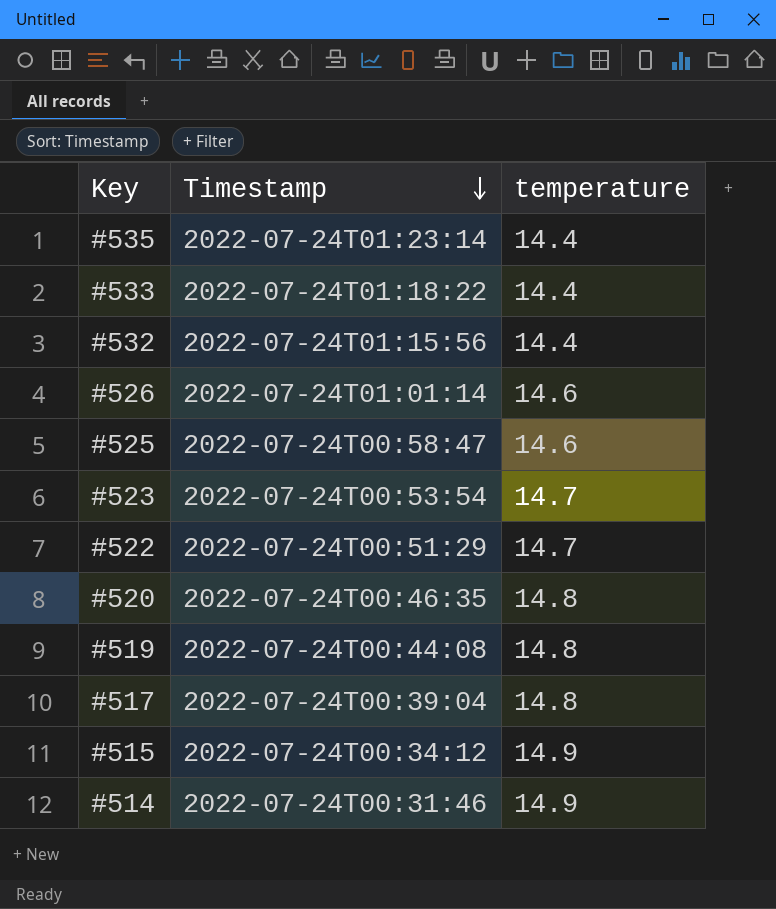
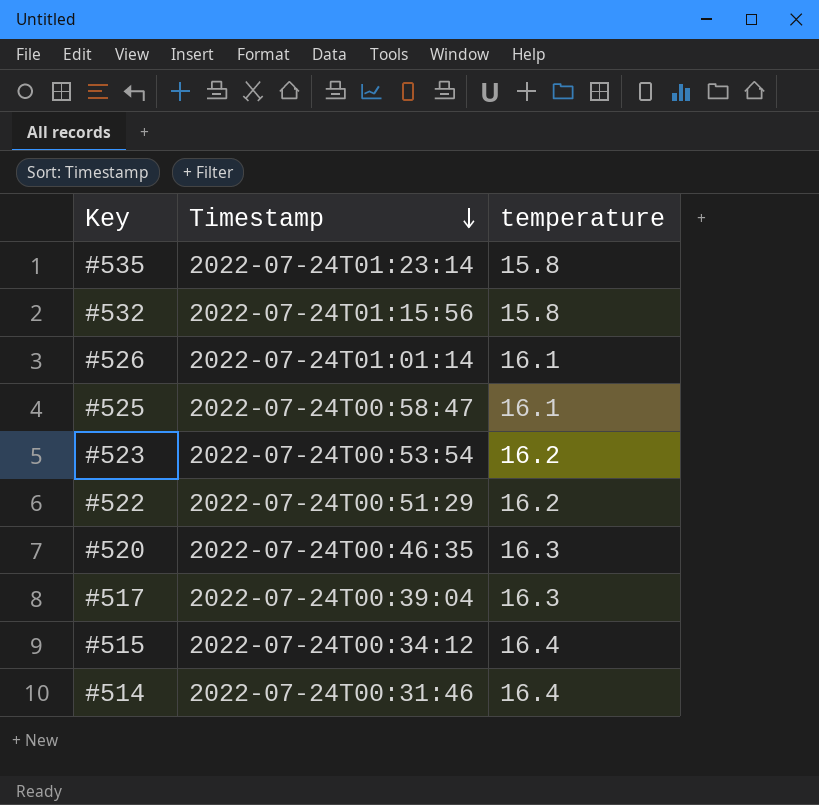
row #533: 2022-07-24T01:18:22 | 14.4 -> none
row #519: 2022-07-24T00:44:08 | 14.8 -> none
#535 | temperature: 14.4 -> 15.8
#532 | temperature: 14.4 -> 15.8
#526 | temperature: 14.6 -> 16.1
#525 | temperature: 14.6 -> 16.1
#523 | temperature: 14.7 -> 16.2
#522 | temperature: 14.7 -> 16.2
#520 | temperature: 14.8 -> 16.3
#517 | temperature: 14.8 -> 16.3
#515 | temperature: 14.9 -> 16.4
#514 | temperature: 14.9 -> 16.4

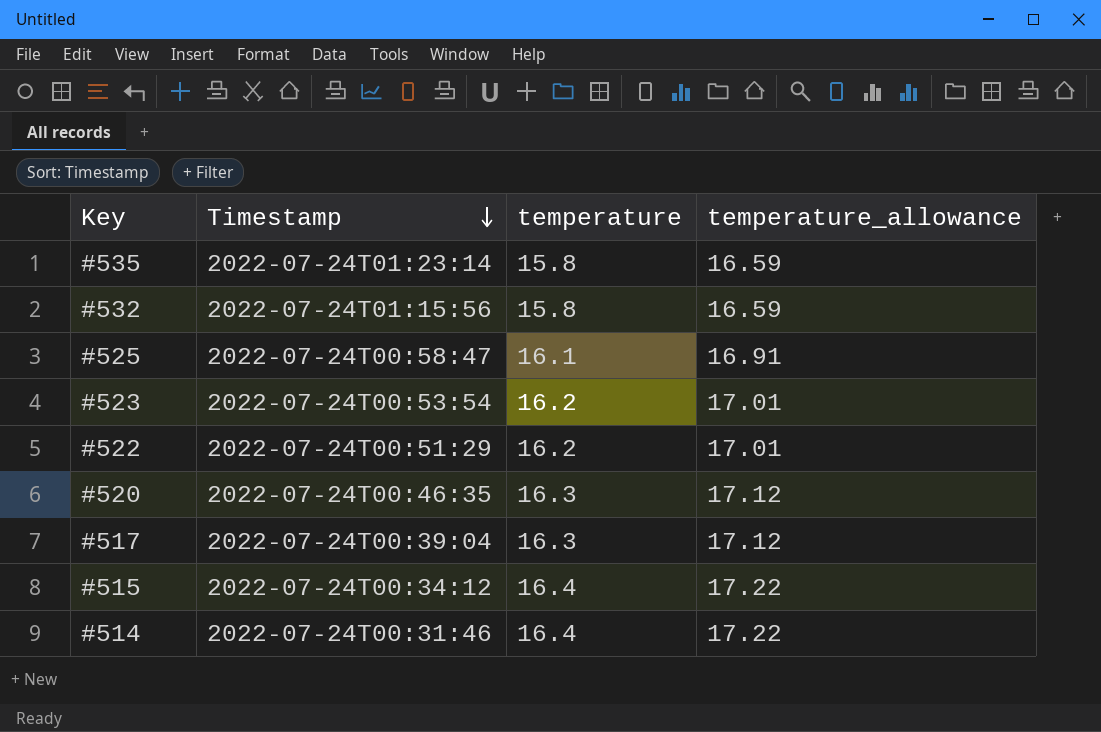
column temperature_allowance | formula: none -> [temperature] * 1.05
row #526: 2022-07-24T01:01:14 | 16.1 -> none

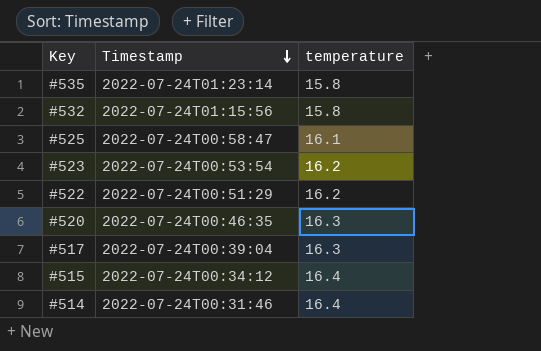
column temperature_allowance | formula: [temperature] * 1.05 -> none

